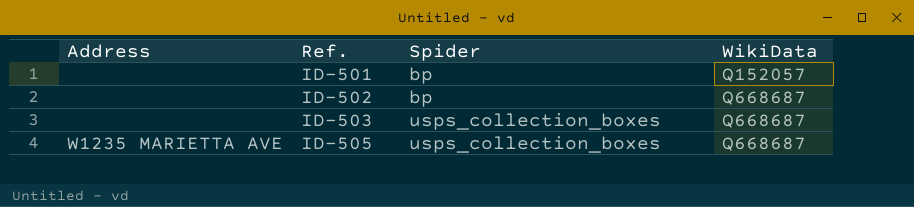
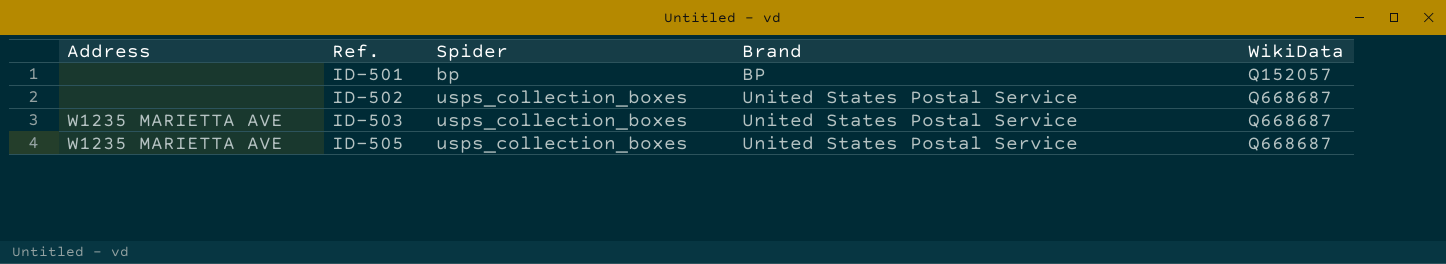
column Brand | position: none -> 4
ID-502 | Spider: bp -> usps_collection_boxes
ID-503 | Address: none -> W1235 MARIETTA AVE

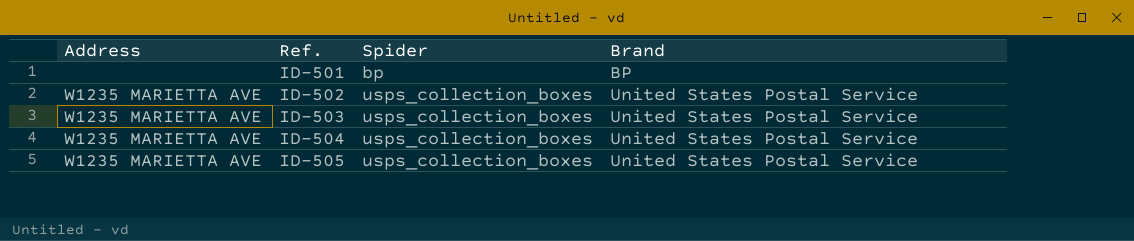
column WikiData | position: 5 -> none
ID-502 | Address: none -> W1235 MARIETTA AVE
row ID-504: none -> W1235 MARIETTA AVE | usps_collection_boxes | United States Postal Service

